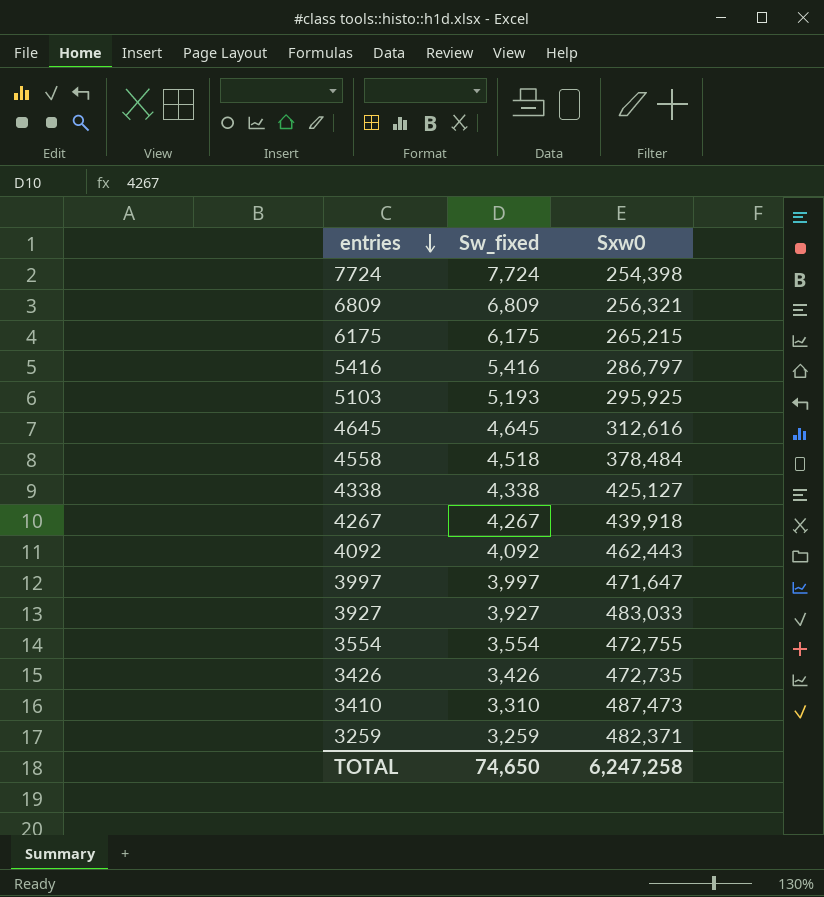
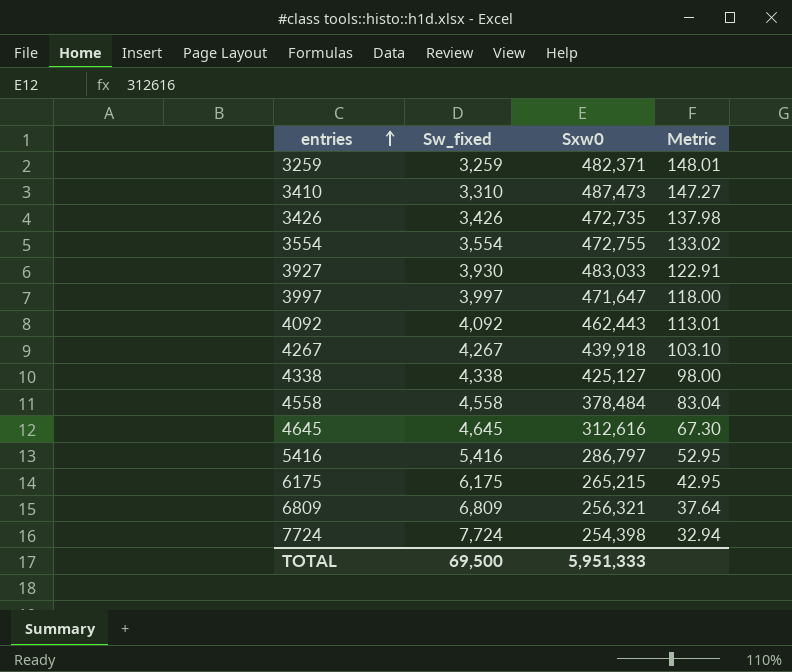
row order: entries descending -> entries ascending
column Metric | formula: none -> [Sxw0] / [Sw_fixed]
row 5103: 5,193 | 295,925 -> none
3927 | Sw_fixed: 3,927 -> 3,930
4558 | Sw_fixed: 4,518 -> 4,558
TOTAL | Sw_fixed: 74,650 -> 69,500
TOTAL | Sxw0: 6,247,258 -> 5,951,333

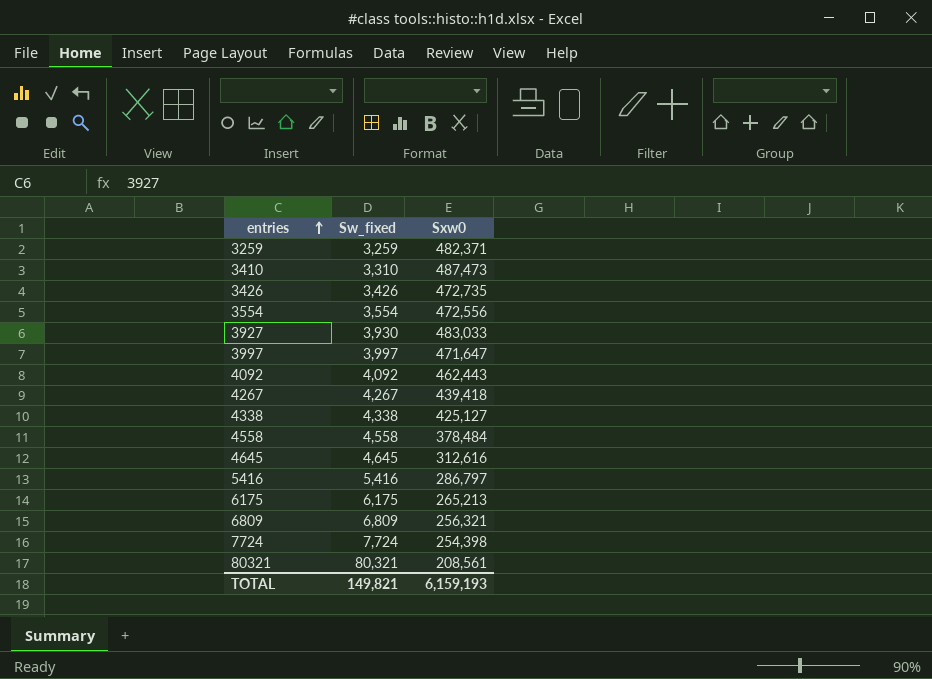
column Metric | formula: [Sxw0] / [Sw_fixed] -> none
3554 | Sxw0: 472,755 -> 472,556
4267 | Sxw0: 439,918 -> 439,418
6175 | Sxw0: 265,215 -> 265,213
row 80321: none -> 80,321 | 208,561
TOTAL | Sw_fixed: 69,500 -> 149,821
TOTAL | Sxw0: 5,951,333 -> 6,159,193

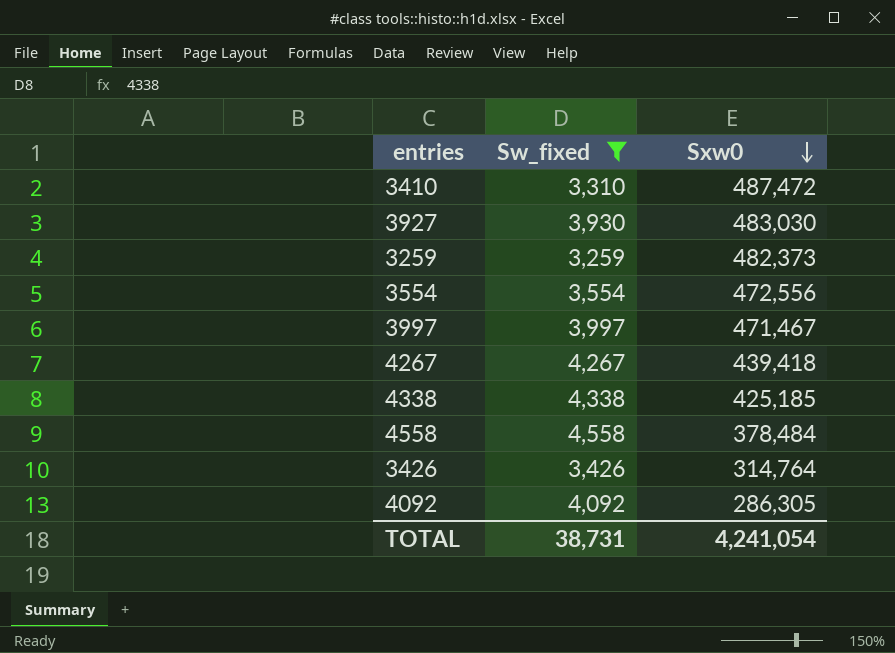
filter: none -> Sw_fixed <= 4,558
row order: entries ascending -> Sxw0 descending
3410 | Sxw0: 487,473 -> 487,472
3927 | Sxw0: 483,033 -> 483,030
3259 | Sxw0: 482,371 -> 482,373
3997 | Sxw0: 471,647 -> 471,467
4338 | Sxw0: 425,127 -> 425,185
3426 | Sxw0: 472,735 -> 314,764
4092 | Sxw0: 462,443 -> 286,305
TOTAL | Sw_fixed: 149,821 -> 38,731
TOTAL | Sxw0: 6,159,193 -> 4,241,054

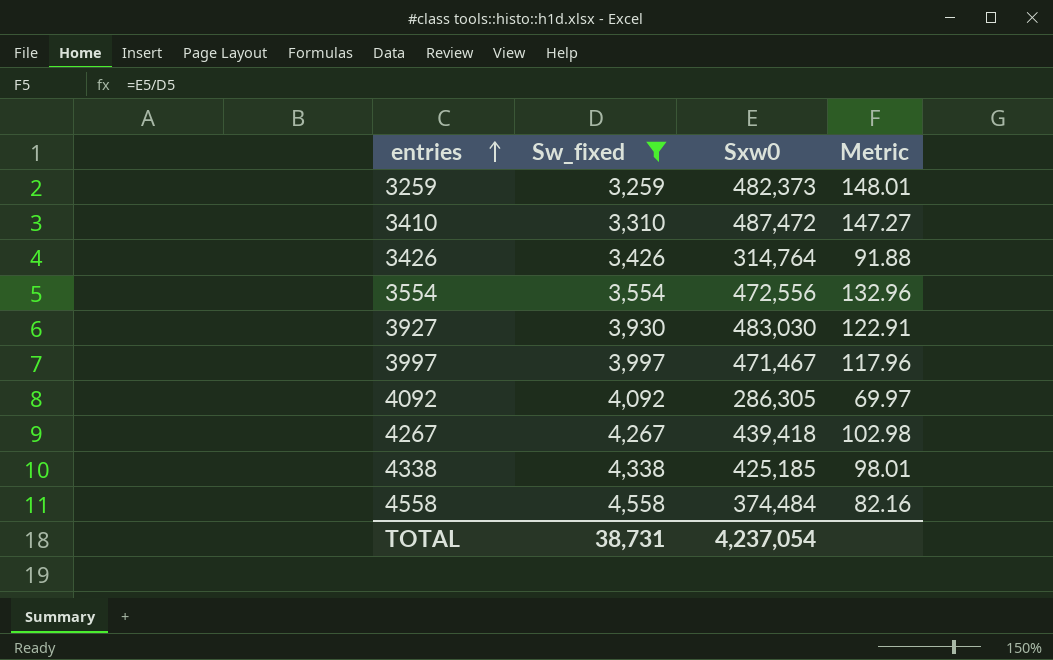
row order: Sxw0 descending -> entries ascending
column Metric | formula: none -> [Sxw0] / [Sw_fixed]
4558 | Sxw0: 378,484 -> 374,484
TOTAL | Sxw0: 4,241,054 -> 4,237,054

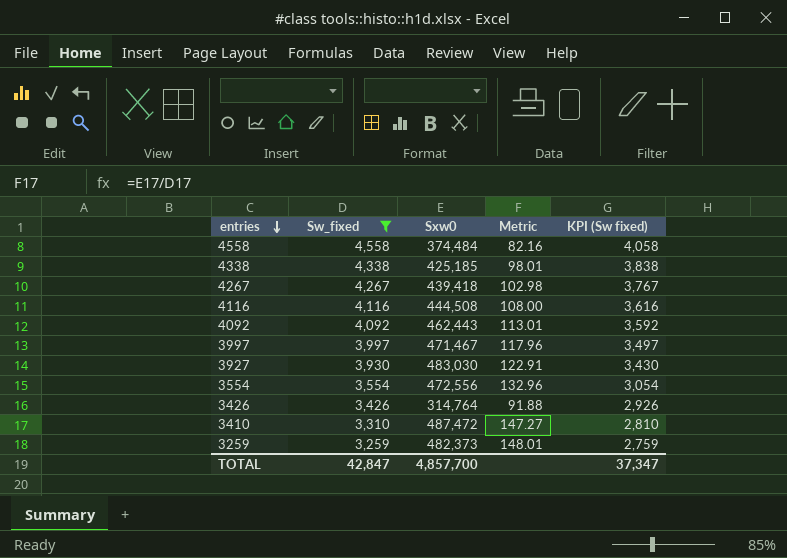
row order: entries ascending -> entries descending
column KPI (Sw fixed) | formula: none -> [Sw_fixed] - 500
row 4116: none -> 4,116 | 444,508 | 108.00 | 3,616
4092 | Sxw0: 286,305 -> 462,443
4092 | Metric: 69.97 -> 113.01
TOTAL | Sw_fixed: 38,731 -> 42,847
TOTAL | Sxw0: 4,237,054 -> 4,857,700

